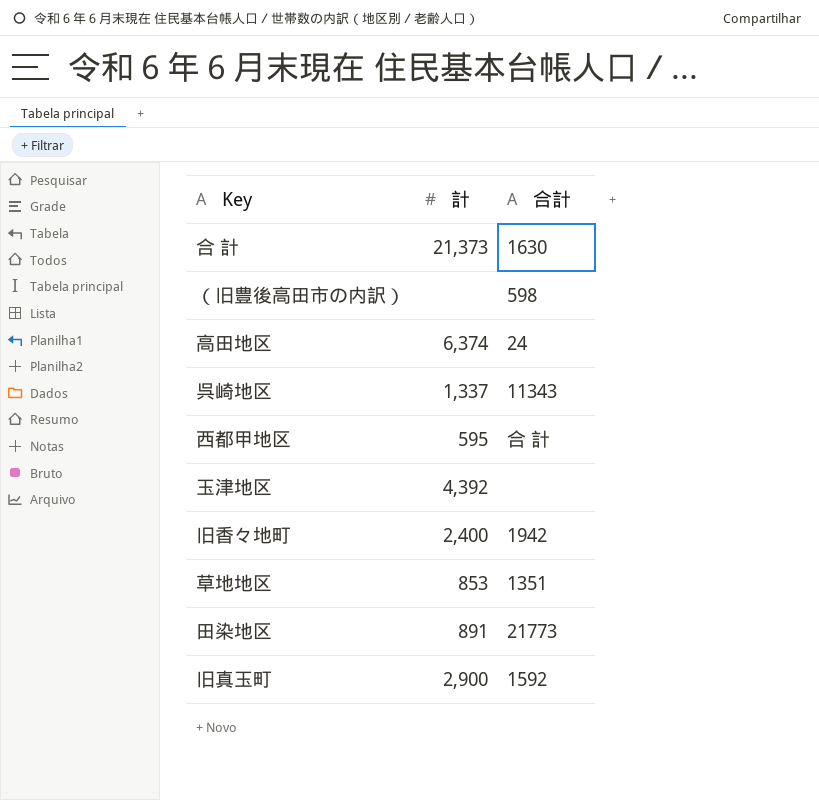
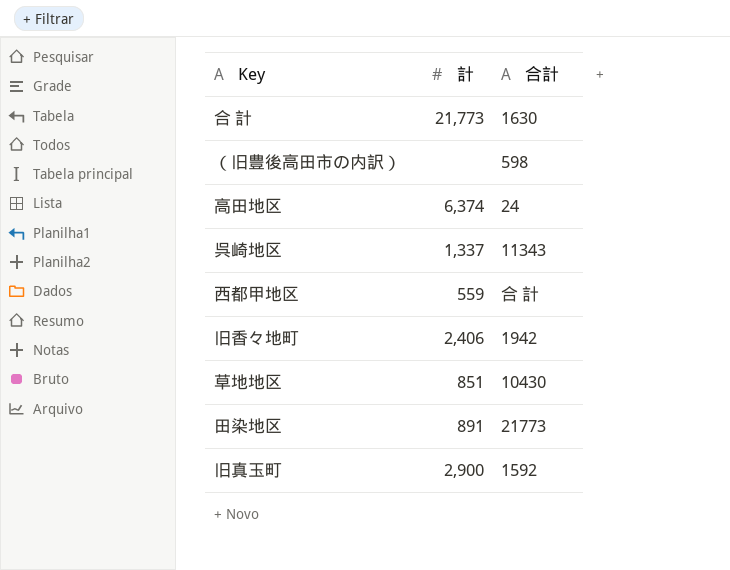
row 玉津地区: 4,392 | none -> none
合 計 | 計: 21,373 -> 21,773
西都甲地区 | 計: 595 -> 559
旧香々地町 | 計: 2,400 -> 2,406
草地地区 | 計: 853 -> 851
草地地区 | 合計: 1351 -> 10430

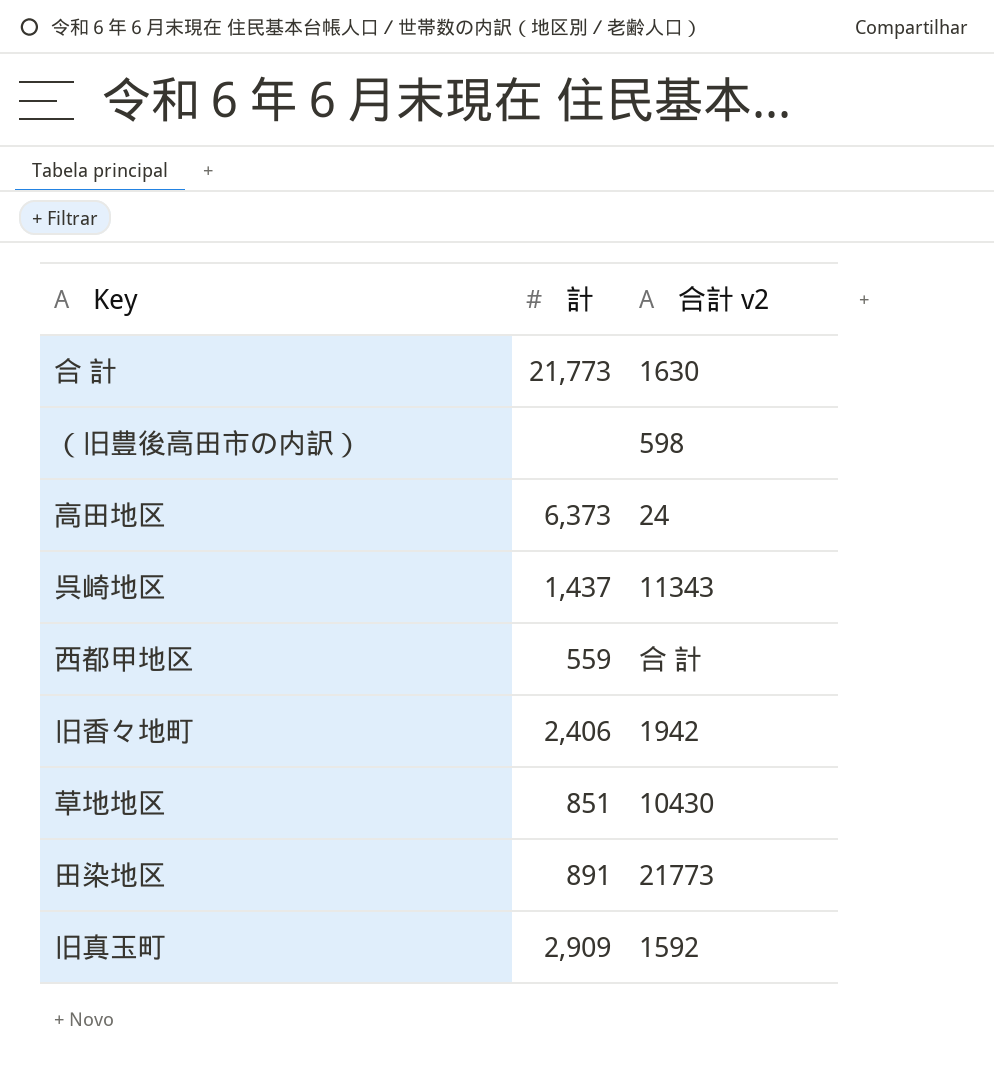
column name: 合計 -> 合計 v2
高田地区 | 計: 6,374 -> 6,373
呉崎地区 | 計: 1,337 -> 1,437
旧真玉町 | 計: 2,900 -> 2,909

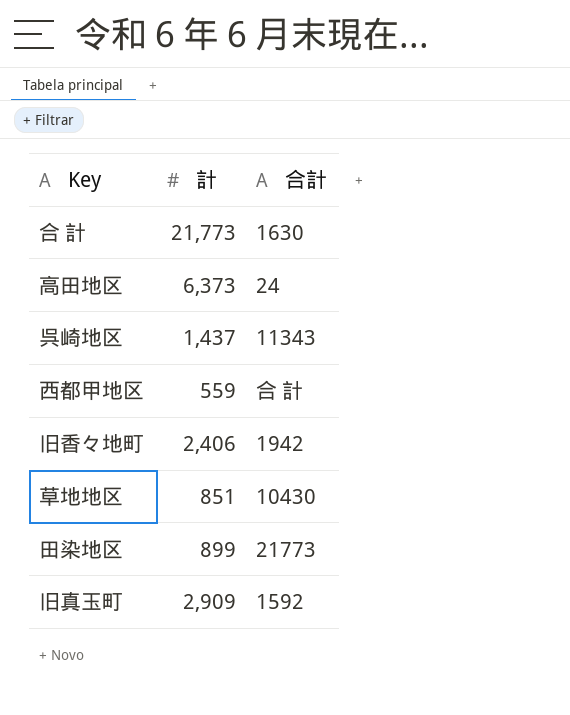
column name: 合計 v2 -> 合計
row （旧豊後高田市の内訳）: none | 598 -> none
田染地区 | 計: 891 -> 899

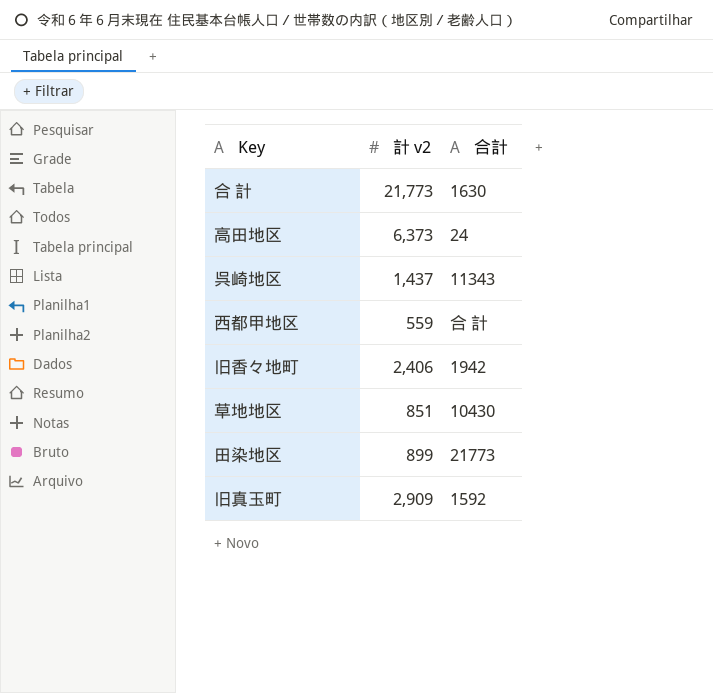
column name: 計 -> 計 v2

